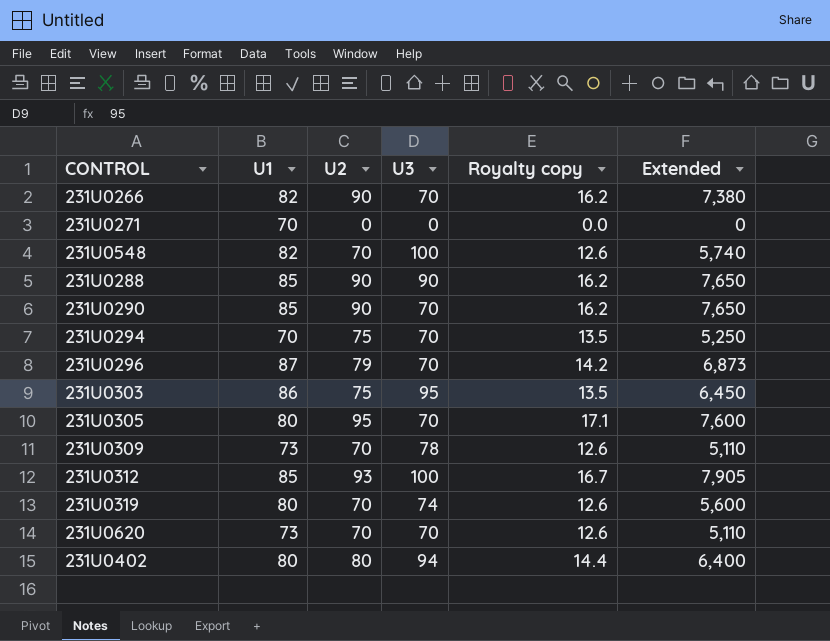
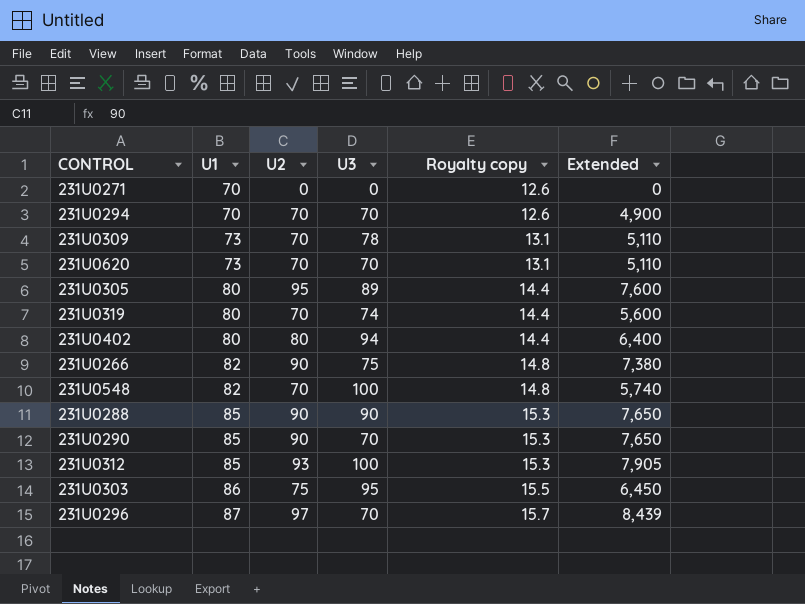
row order: none -> U1 ascending
column Royalty copy | formula: [U2] * 0.18 -> [U1] * 0.18
231U0294 | U2: 75 -> 70
231U0294 | Extended: 5,250 -> 4,900
231U0305 | U3: 70 -> 89
231U0266 | U3: 70 -> 75
231U0296 | U2: 79 -> 97
231U0296 | Extended: 6,873 -> 8,439

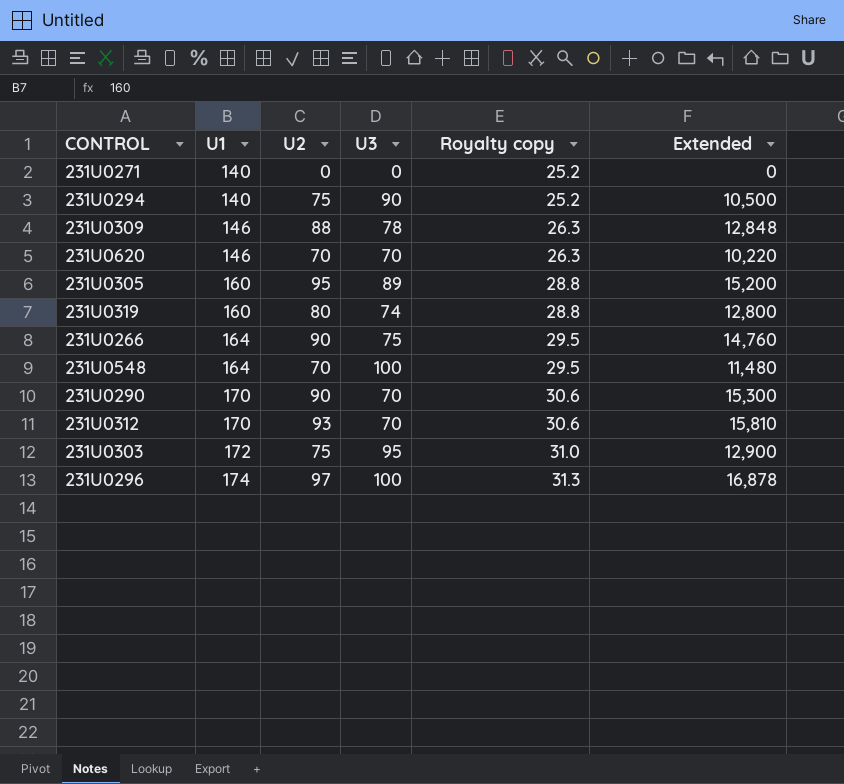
row 231U0402: 80 | 80 | 94 | 14.4 | 6,400 -> none
row 231U0288: 85 | 90 | 90 | 15.3 | 7,650 -> none
231U0271 | U1: 70 -> 140
231U0271 | Royalty copy: 12.6 -> 25.2
231U0294 | U1: 70 -> 140
231U0294 | U2: 70 -> 75
231U0294 | U3: 70 -> 90
231U0294 | Royalty copy: 12.6 -> 25.2
231U0294 | Extended: 4,900 -> 10,500
231U0309 | U1: 73 -> 146
231U0309 | U2: 70 -> 88
231U0309 | Royalty copy: 13.1 -> 26.3
231U0309 | Extended: 5,110 -> 12,848
231U0620 | U1: 73 -> 146
231U0620 | Royalty copy: 13.1 -> 26.3
231U0620 | Extended: 5,110 -> 10,220
231U0305 | U1: 80 -> 160
231U0305 | Royalty copy: 14.4 -> 28.8
231U0305 | Extended: 7,600 -> 15,200
231U0319 | U1: 80 -> 160
231U0319 | U2: 70 -> 80
231U0319 | Royalty copy: 14.4 -> 28.8
231U0319 | Extended: 5,600 -> 12,800
231U0266 | U1: 82 -> 164
231U0266 | Royalty copy: 14.8 -> 29.5
231U0266 | Extended: 7,380 -> 14,760
231U0548 | U1: 82 -> 164
231U0548 | Royalty copy: 14.8 -> 29.5
231U0548 | Extended: 5,740 -> 11,480
231U0290 | U1: 85 -> 170
231U0290 | Royalty copy: 15.3 -> 30.6
231U0290 | Extended: 7,650 -> 15,300
231U0312 | U1: 85 -> 170
231U0312 | U3: 100 -> 70
231U0312 | Royalty copy: 15.3 -> 30.6
231U0312 | Extended: 7,905 -> 15,810
231U0303 | U1: 86 -> 172
231U0303 | Royalty copy: 15.5 -> 31.0
231U0303 | Extended: 6,450 -> 12,900
231U0296 | U1: 87 -> 174
231U0296 | U3: 70 -> 100
231U0296 | Royalty copy: 15.7 -> 31.3
231U0296 | Extended: 8,439 -> 16,878

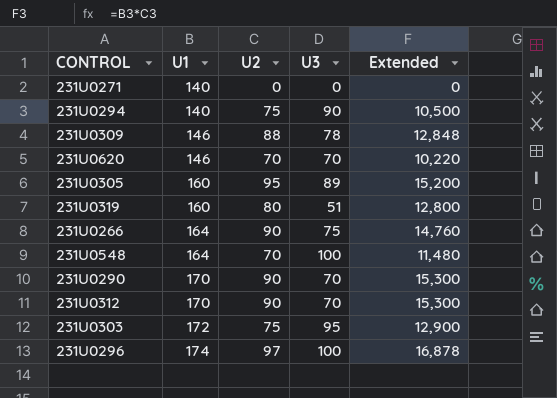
column Royalty copy | formula: [U1] * 0.18 -> none
231U0319 | U3: 74 -> 51
231U0312 | U2: 93 -> 90
231U0312 | Extended: 15,810 -> 15,300

